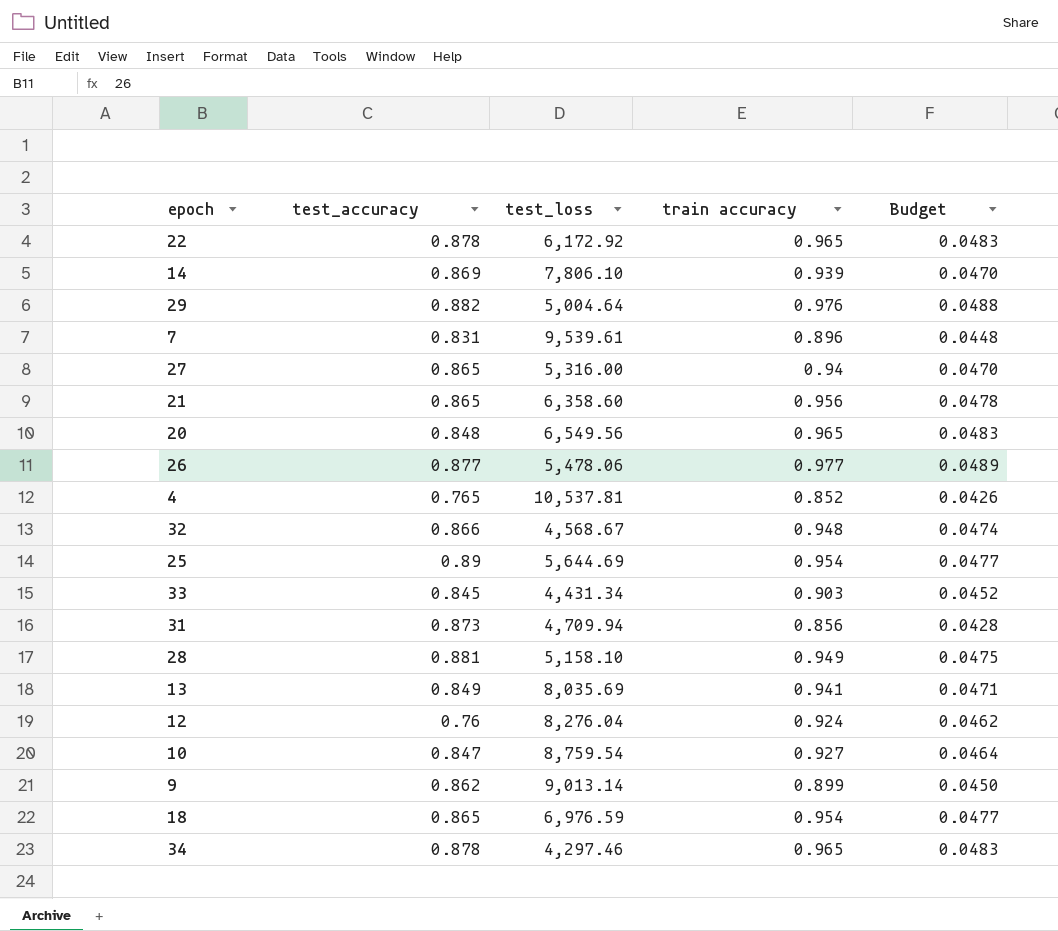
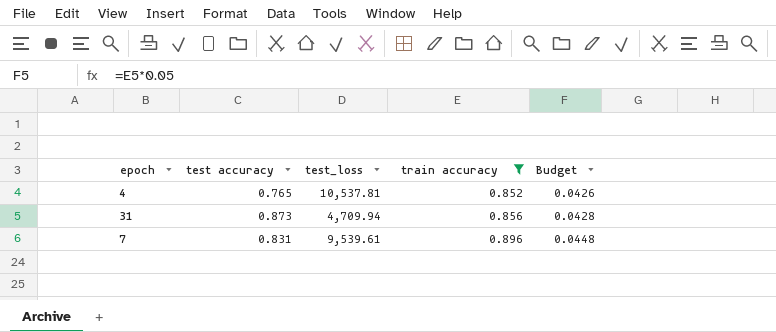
filter: none -> train accuracy <= 0.896
row order: none -> train accuracy ascending
column name: test_accuracy -> test accuracy

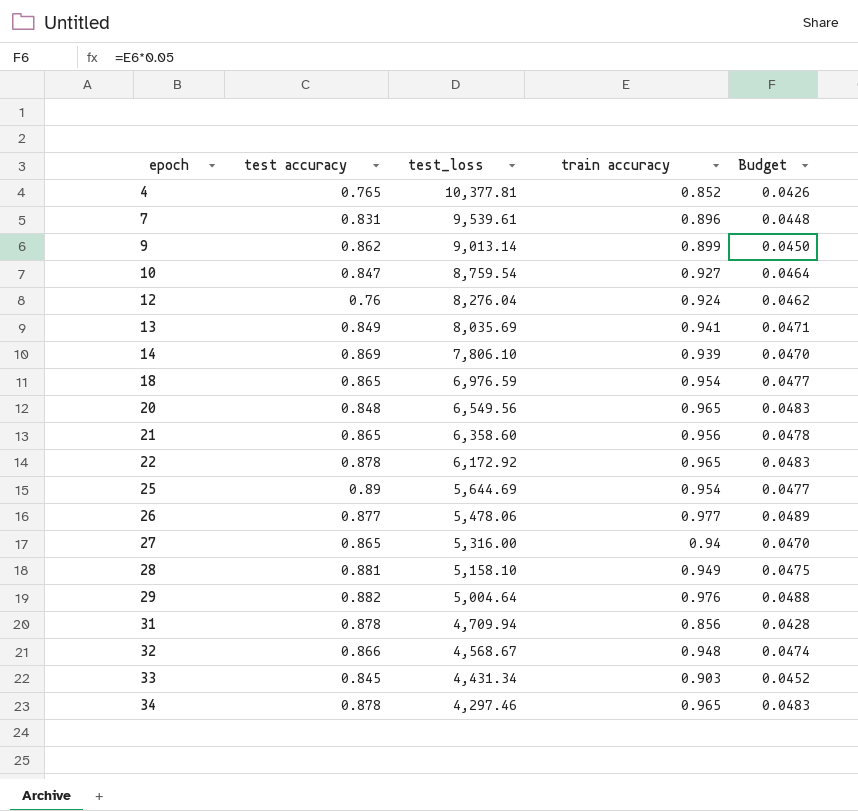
filter: train accuracy <= 0.896 -> none
row order: train accuracy ascending -> epoch ascending
4 | test_loss: 10,537.81 -> 10,377.81
31 | test accuracy: 0.873 -> 0.878

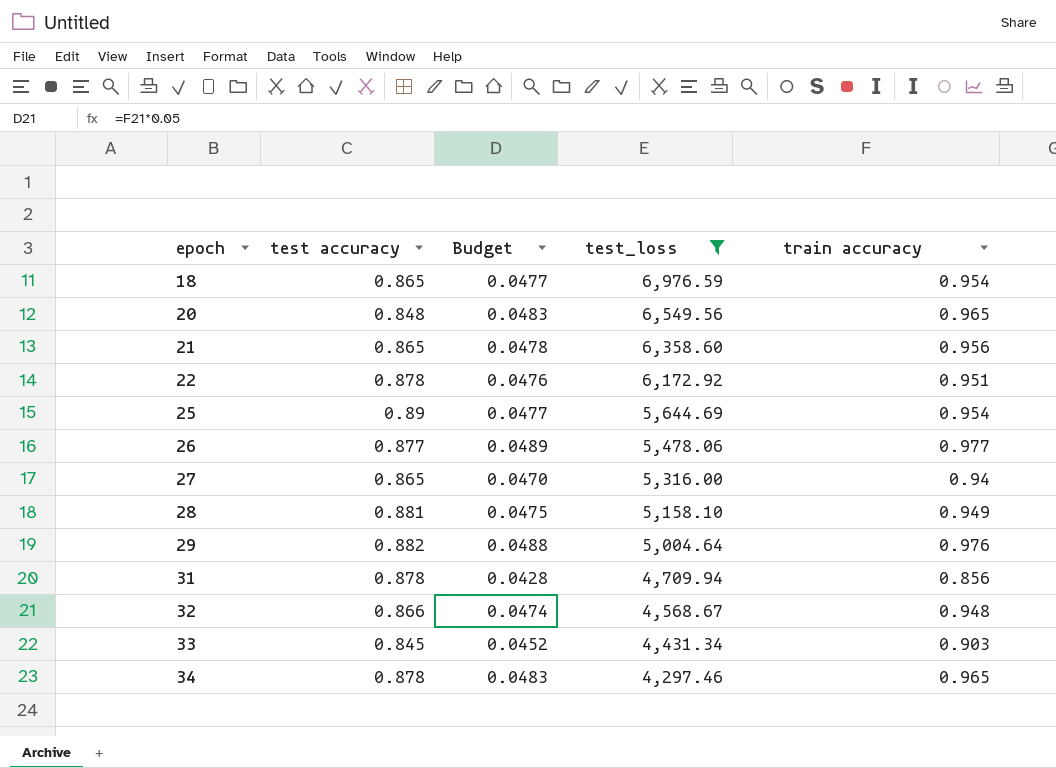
filter: none -> test_loss <= 6,976.59
column Budget | position: 5 -> 3
22 | Budget: 0.0483 -> 0.0476
22 | train accuracy: 0.965 -> 0.951

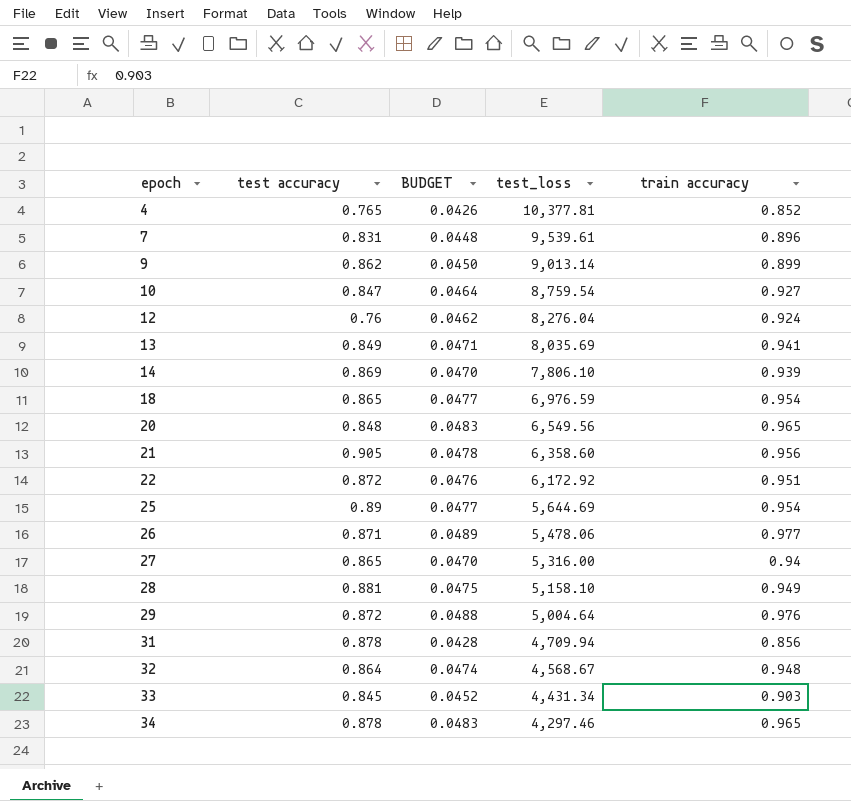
filter: test_loss <= 6,976.59 -> none
column name: Budget -> BUDGET
21 | test accuracy: 0.865 -> 0.905
22 | test accuracy: 0.878 -> 0.872
26 | test accuracy: 0.877 -> 0.871
29 | test accuracy: 0.882 -> 0.872
32 | test accuracy: 0.866 -> 0.864

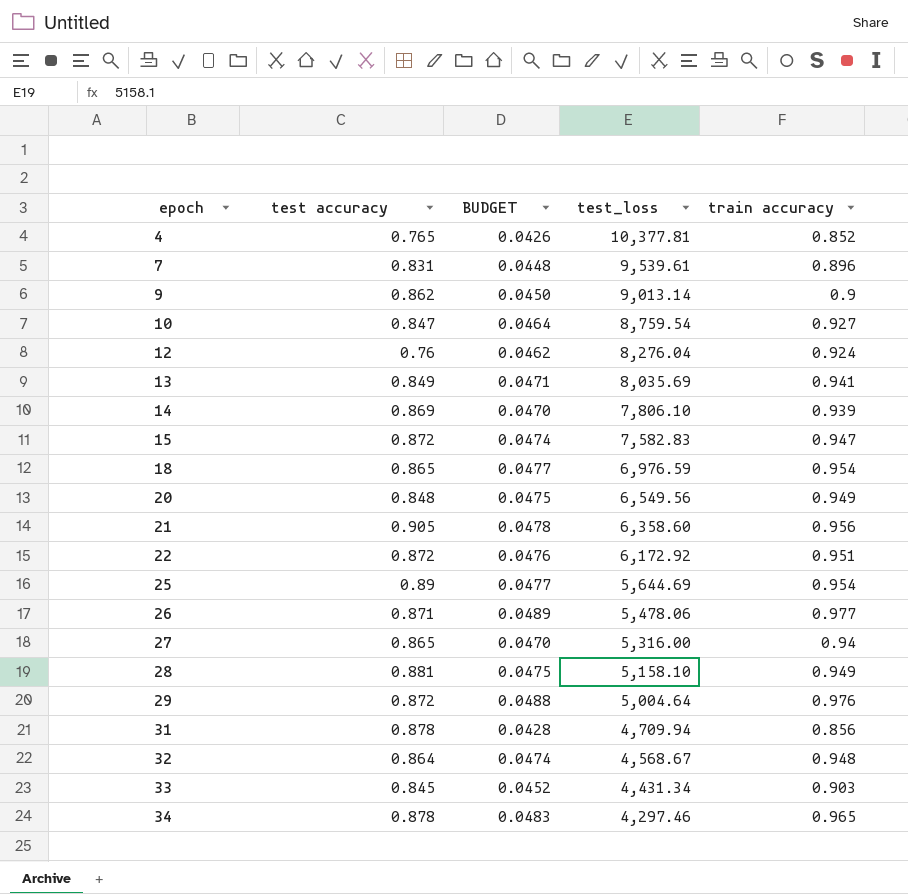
9 | train accuracy: 0.899 -> 0.9
row 15: none -> 0.872 | 0.0474 | 7,582.83 | 0.947
20 | BUDGET: 0.0483 -> 0.0475
20 | train accuracy: 0.965 -> 0.949

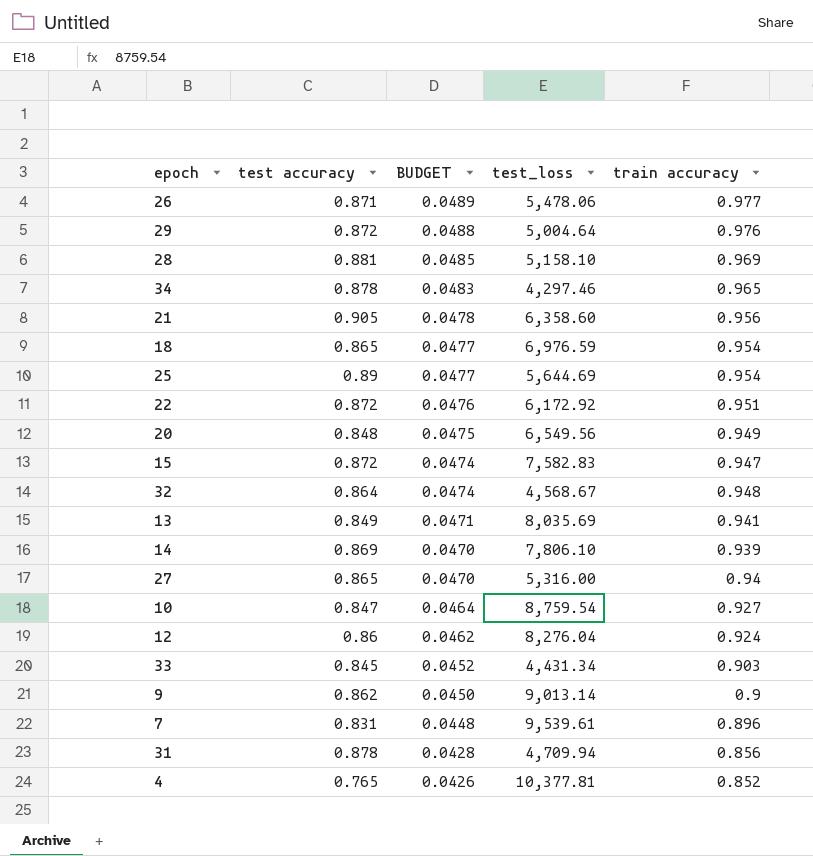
row order: epoch ascending -> BUDGET descending
28 | BUDGET: 0.0475 -> 0.0485
28 | train accuracy: 0.949 -> 0.969
12 | test accuracy: 0.76 -> 0.86

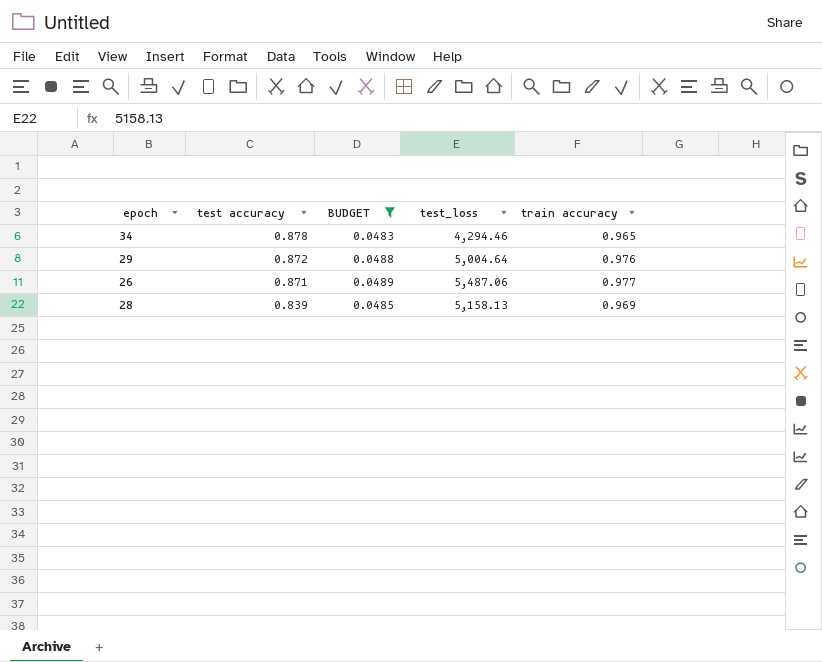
filter: none -> BUDGET >= 0.0483
row order: BUDGET descending -> test accuracy descending
34 | test_loss: 4,297.46 -> 4,294.46
26 | test_loss: 5,478.06 -> 5,487.06
28 | test accuracy: 0.881 -> 0.839
28 | test_loss: 5,158.10 -> 5,158.13

